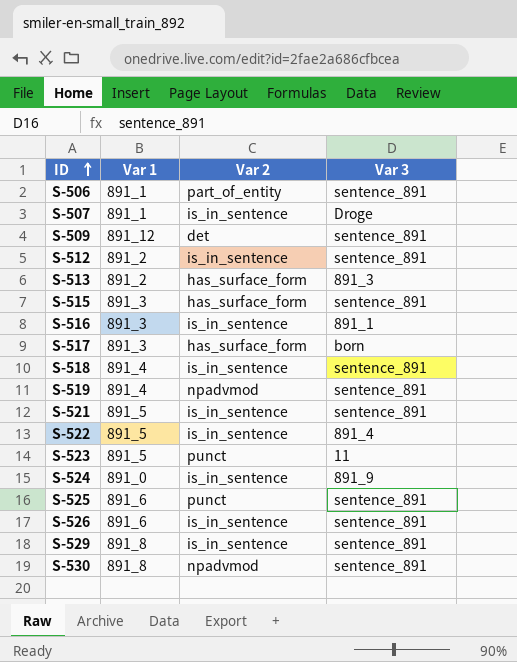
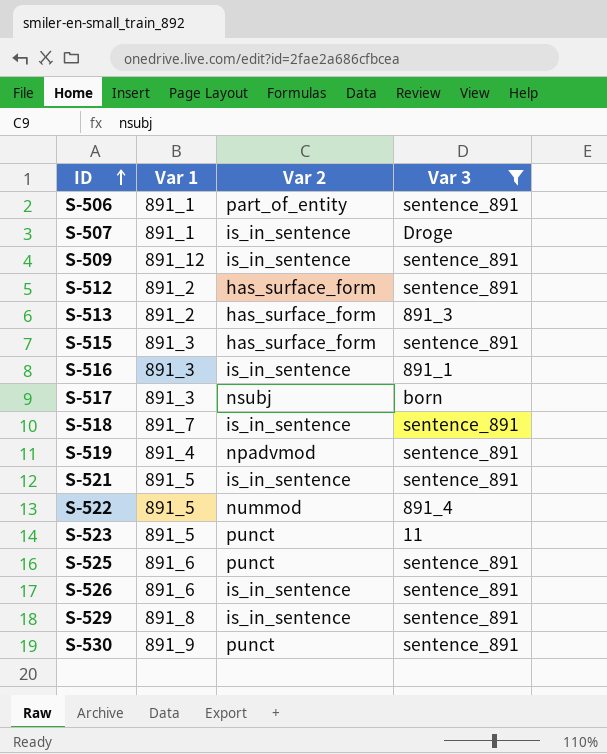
filter: none -> Var 3 != 891_9
S-509 | Var 2: det -> is_in_sentence
S-512 | Var 2: is_in_sentence -> has_surface_form
S-517 | Var 2: has_surface_form -> nsubj
S-518 | Var 1: 891_4 -> 891_7
S-522 | Var 2: is_in_sentence -> nummod
S-530 | Var 1: 891_8 -> 891_9
S-530 | Var 2: npadvmod -> punct

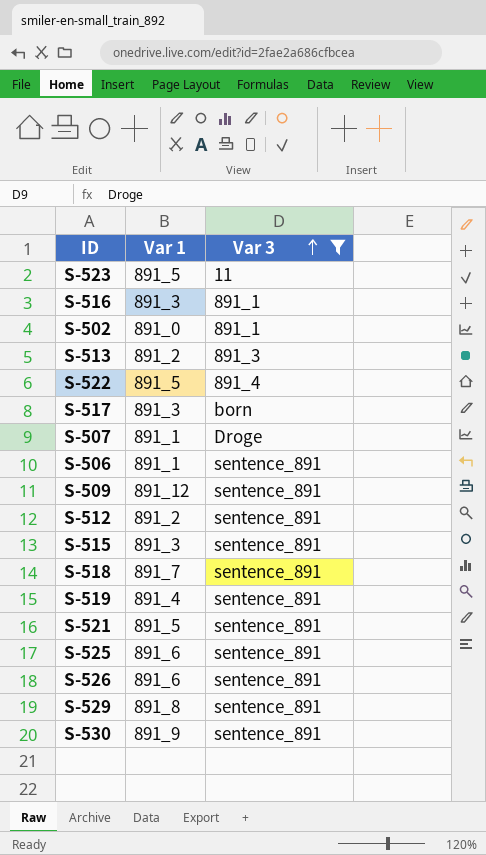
row order: ID ascending -> Var 3 ascending
column Var 2 | position: 3 -> none
row S-502: none -> 891_0 | 891_1

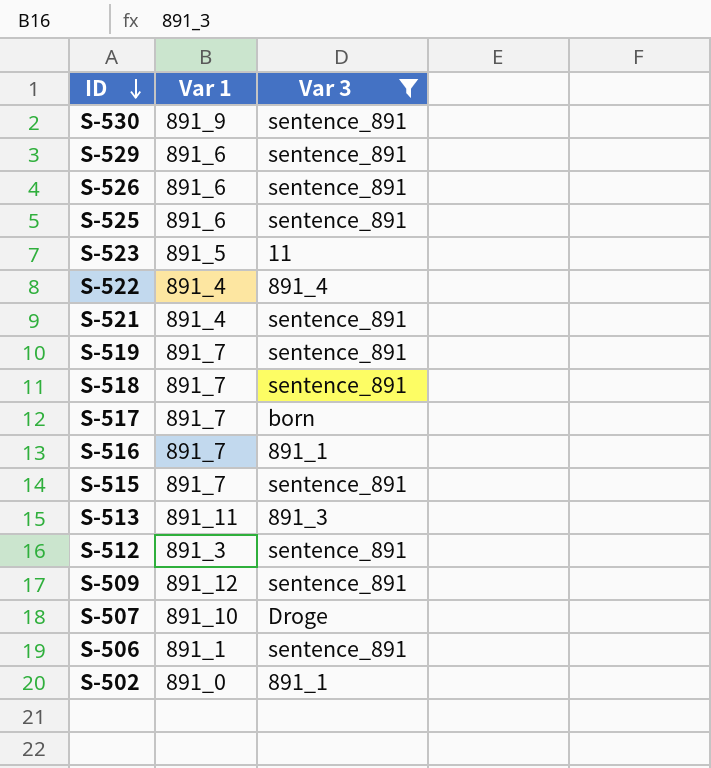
row order: Var 3 ascending -> ID descending
S-529 | Var 1: 891_8 -> 891_6
S-522 | Var 1: 891_5 -> 891_4
S-521 | Var 1: 891_5 -> 891_4
S-519 | Var 1: 891_4 -> 891_7
S-517 | Var 1: 891_3 -> 891_7
S-516 | Var 1: 891_3 -> 891_7
S-515 | Var 1: 891_3 -> 891_7
S-513 | Var 1: 891_2 -> 891_11
S-512 | Var 1: 891_2 -> 891_3
S-507 | Var 1: 891_1 -> 891_10

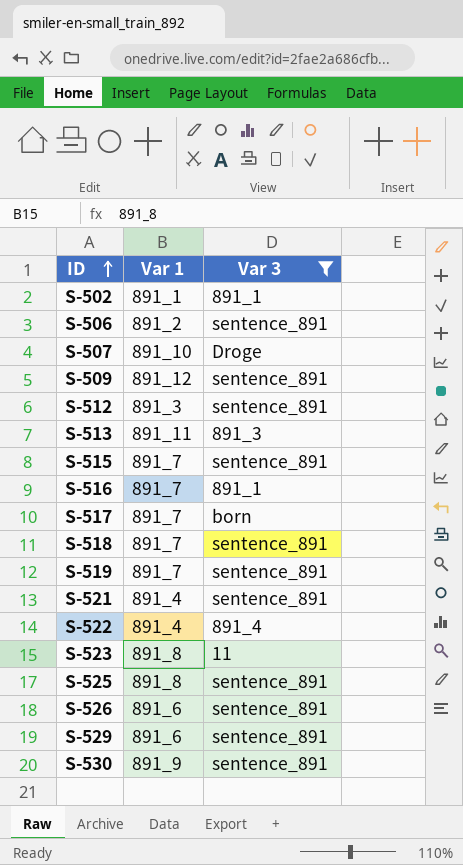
row order: ID descending -> ID ascending
S-502 | Var 1: 891_0 -> 891_1
S-506 | Var 1: 891_1 -> 891_2
S-523 | Var 1: 891_5 -> 891_8
S-525 | Var 1: 891_6 -> 891_8

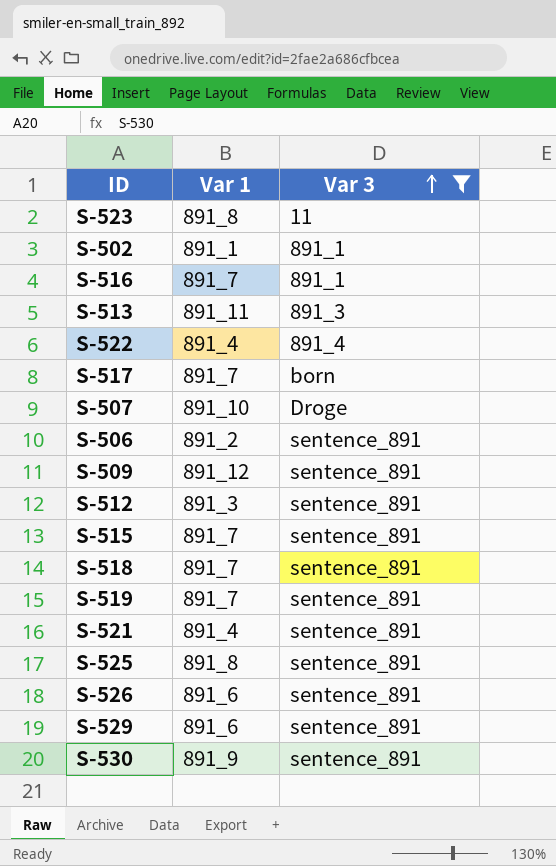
row order: ID ascending -> Var 3 ascending

